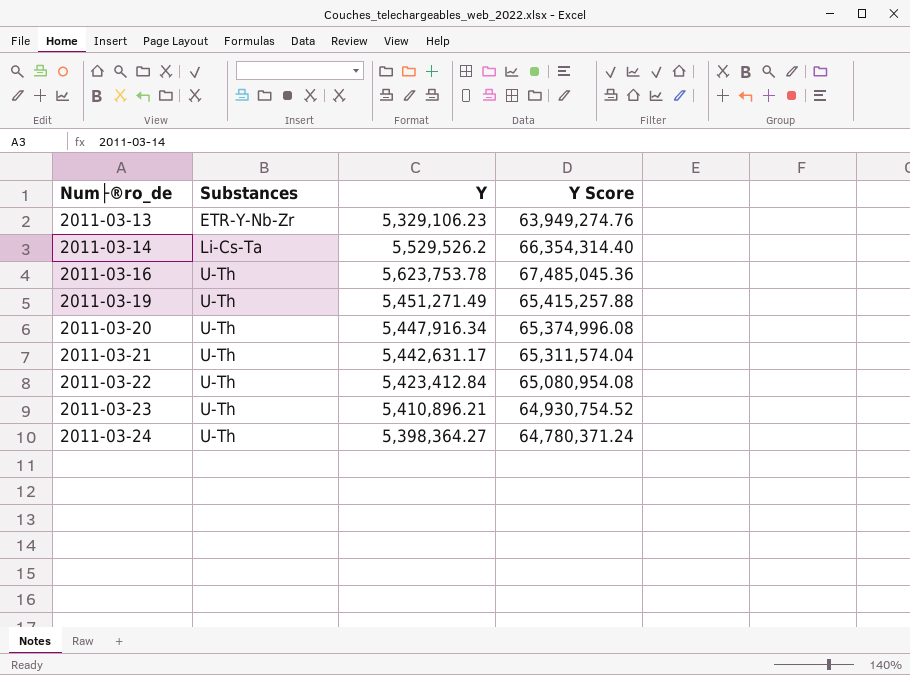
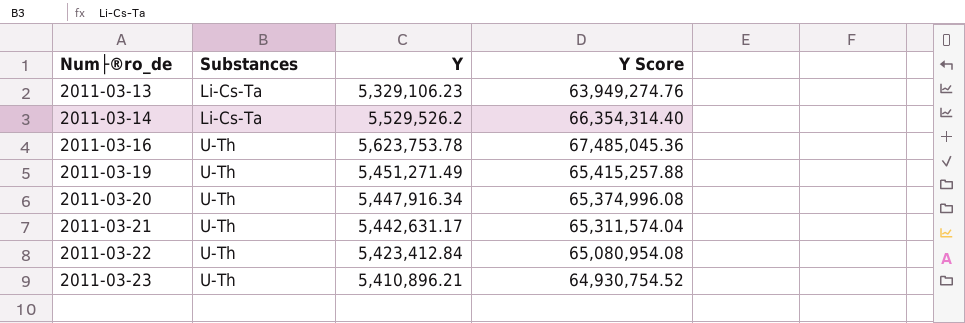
row 2011-03-24: U-Th | 5,398,364.27 | 64,780,371.24 -> none
2011-03-13 | Substances: ETR-Y-Nb-Zr -> Li-Cs-Ta

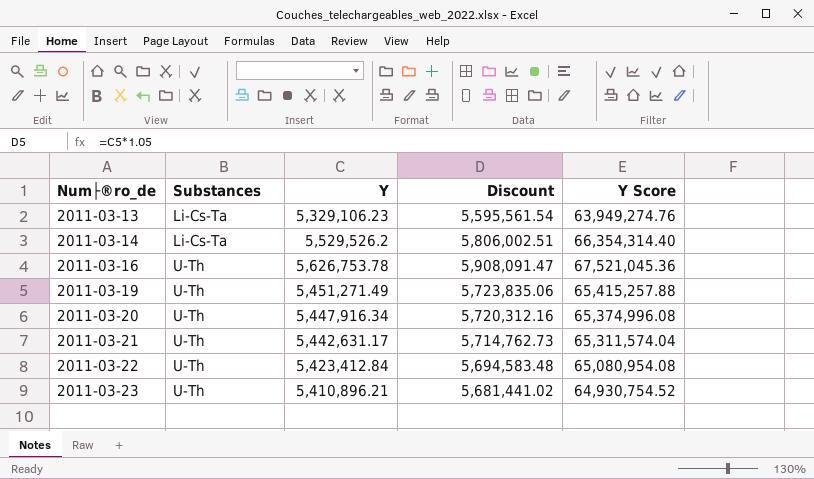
column Discount | formula: none -> [Y] * 1.05
2011-03-16 | Y: 5,623,753.78 -> 5,626,753.78
2011-03-16 | Y Score: 67,485,045.36 -> 67,521,045.36

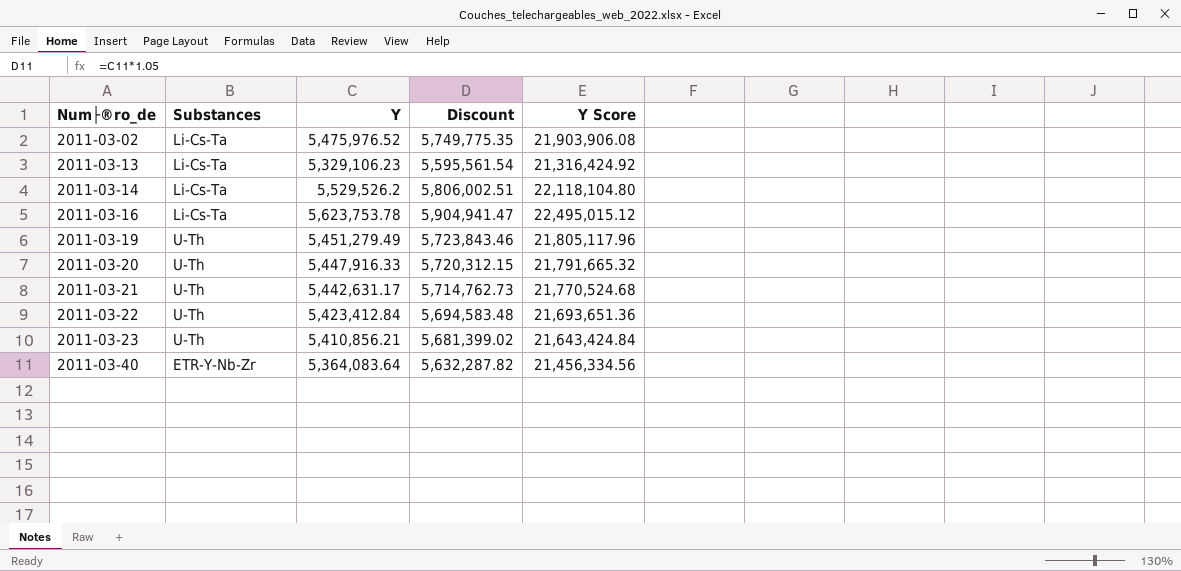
column Y Score | formula: [Y] * 12 -> [Y] * 4
row 2011-03-02: none -> Li-Cs-Ta | 5,475,976.52 | 5,749,775.35 | 21,903,906.08
2011-03-16 | Substances: U-Th -> Li-Cs-Ta
2011-03-16 | Y: 5,626,753.78 -> 5,623,753.78
2011-03-16 | Discount: 5,908,091.47 -> 5,904,941.47
2011-03-19 | Y: 5,451,271.49 -> 5,451,279.49
2011-03-19 | Discount: 5,723,835.06 -> 5,723,843.46
2011-03-20 | Y: 5,447,916.34 -> 5,447,916.33
2011-03-20 | Discount: 5,720,312.16 -> 5,720,312.15
2011-03-23 | Y: 5,410,896.21 -> 5,410,856.21
2011-03-23 | Discount: 5,681,441.02 -> 5,681,399.02
row 2011-03-40: none -> ETR-Y-Nb-Zr | 5,364,083.64 | 5,632,287.82 | 21,456,334.56

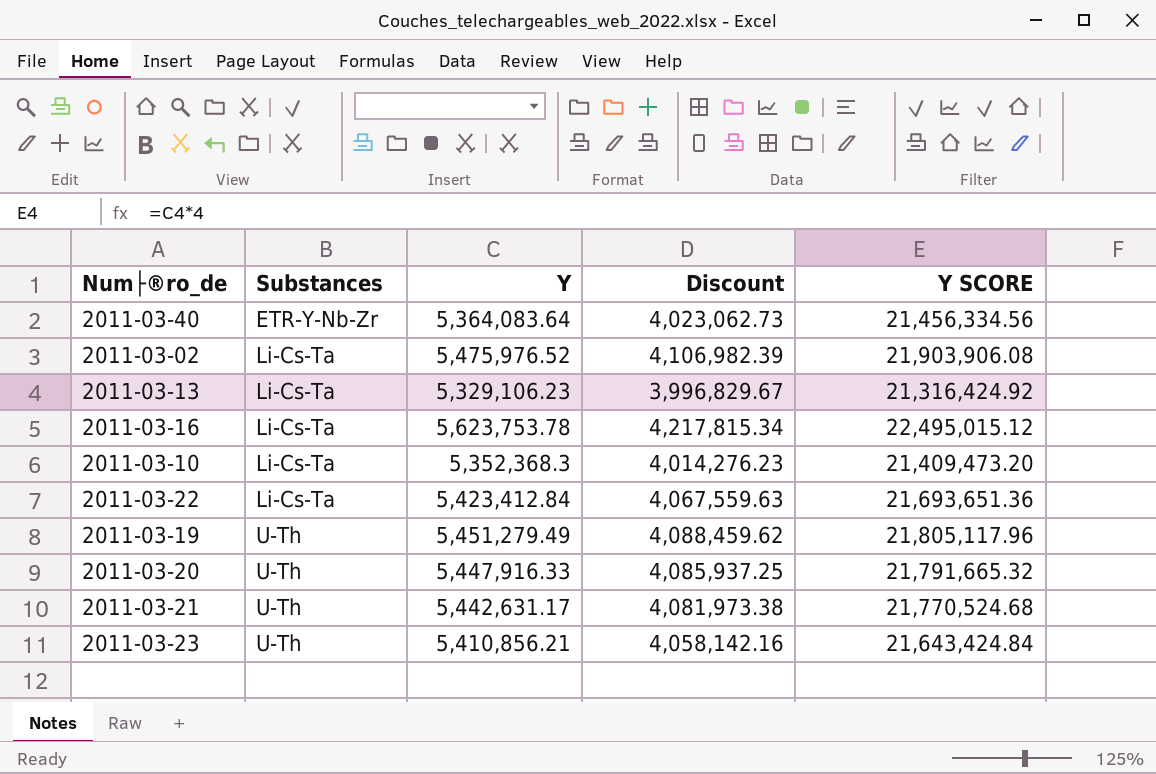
row order: Num├®ro_de ascending -> Substances ascending
column Discount | formula: [Y] * 1.05 -> [Y] * 0.75
column name: Y Score -> Y SCORE
row 2011-03-14: Li-Cs-Ta | 5,529,526.2 | 5,806,002.51 | 22,118,104.80 -> none
row 2011-03-10: none -> Li-Cs-Ta | 5,352,368.3 | 4,014,276.23 | 21,409,473.20
2011-03-22 | Substances: U-Th -> Li-Cs-Ta

